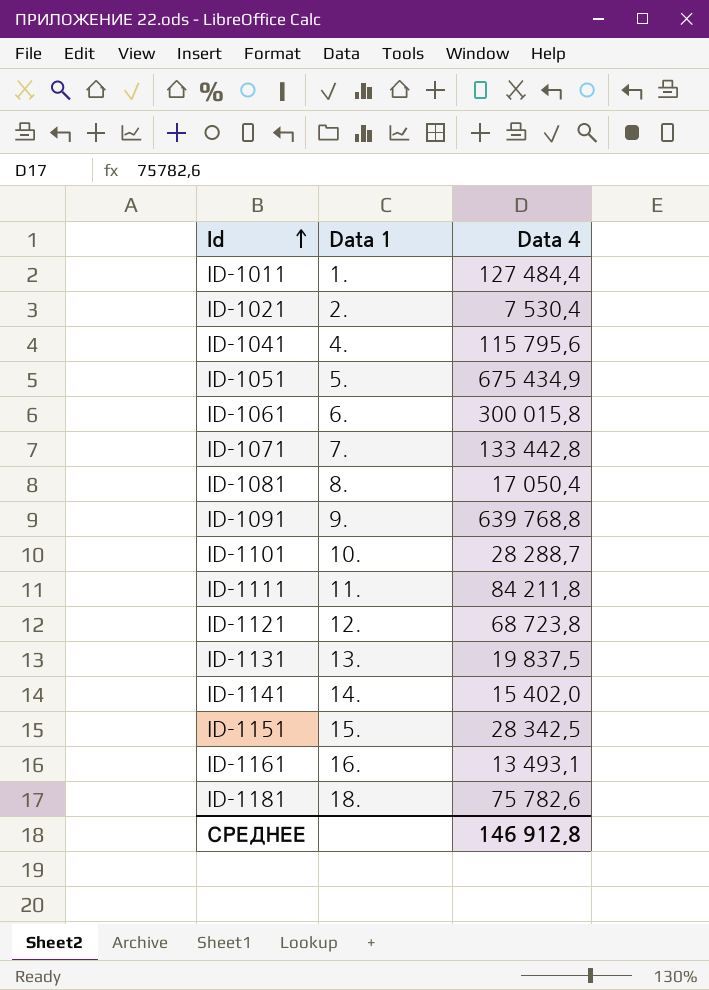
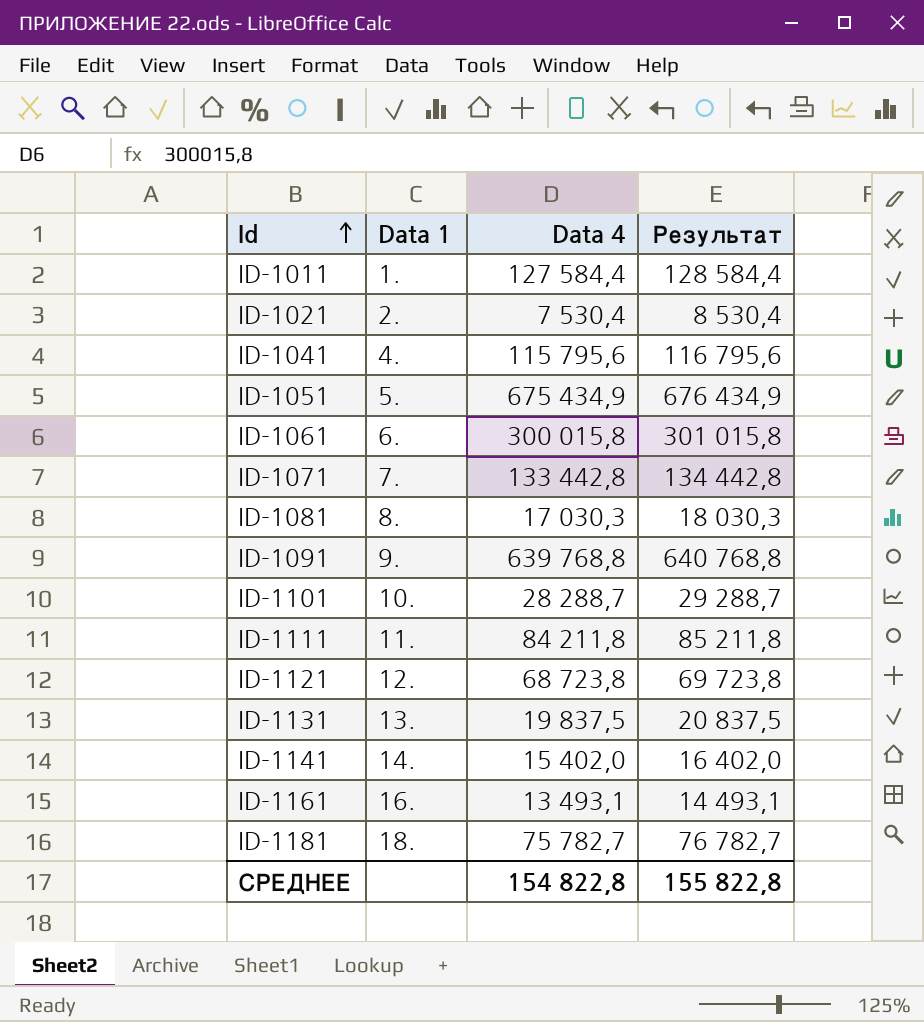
column Результат | formula: none -> [Data 4] + 1000
row ID-1151: 15. | 28 342,5 -> none
ID-1011 | Data 4: 127 484,4 -> 127 584,4
ID-1081 | Data 4: 17 050,4 -> 17 030,3
ID-1181 | Data 4: 75 782,6 -> 75 782,7
СРЕДНЕЕ | Data 4: 146 912,8 -> 154 822,8

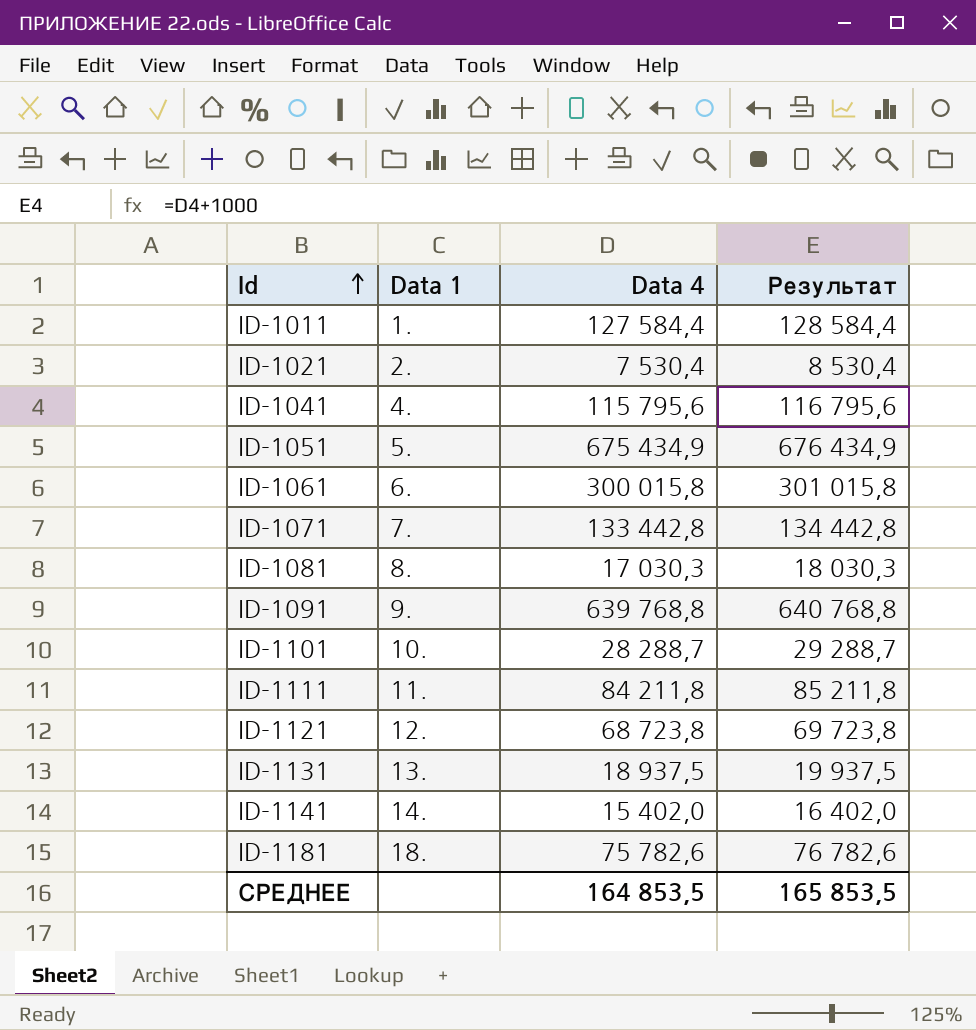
row ID-1161: 16. | 13 493,1 | 14 493,1 -> none
ID-1131 | Data 4: 19 837,5 -> 18 937,5
ID-1131 | Результат: 20 837,5 -> 19 937,5
ID-1181 | Data 4: 75 782,7 -> 75 782,6
ID-1181 | Результат: 76 782,7 -> 76 782,6
СРЕДНЕЕ | Data 4: 154 822,8 -> 164 853,5
СРЕДНЕЕ | Результат: 155 822,8 -> 165 853,5

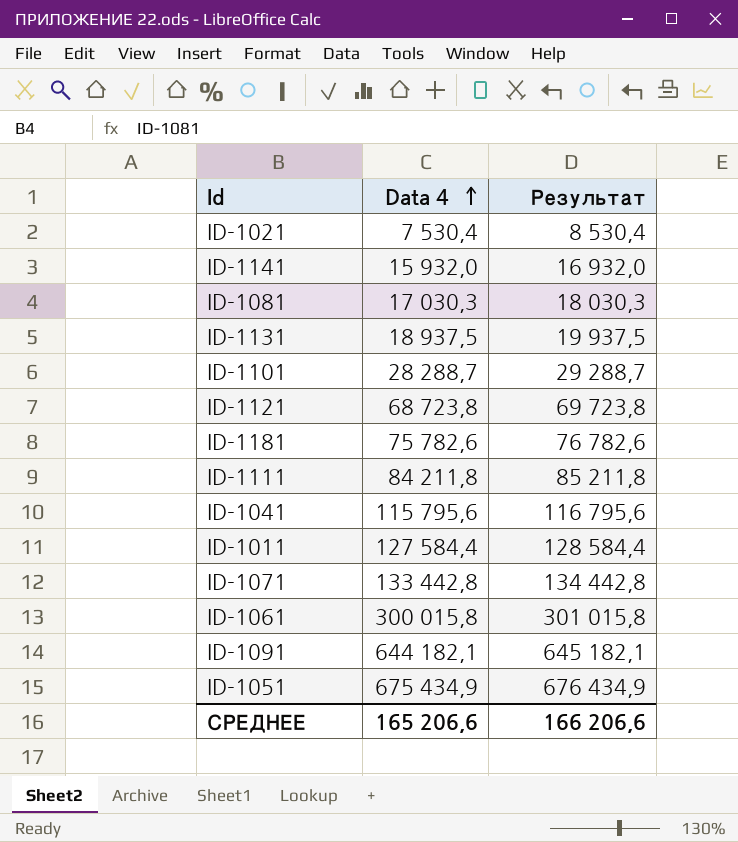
row order: Id ascending -> Data 4 ascending
column Data 1 | position: 2 -> none
ID-1141 | Data 4: 15 402,0 -> 15 932,0
ID-1141 | Результат: 16 402,0 -> 16 932,0
ID-1091 | Data 4: 639 768,8 -> 644 182,1
ID-1091 | Результат: 640 768,8 -> 645 182,1
СРЕДНЕЕ | Data 4: 164 853,5 -> 165 206,6
СРЕДНЕЕ | Результат: 165 853,5 -> 166 206,6

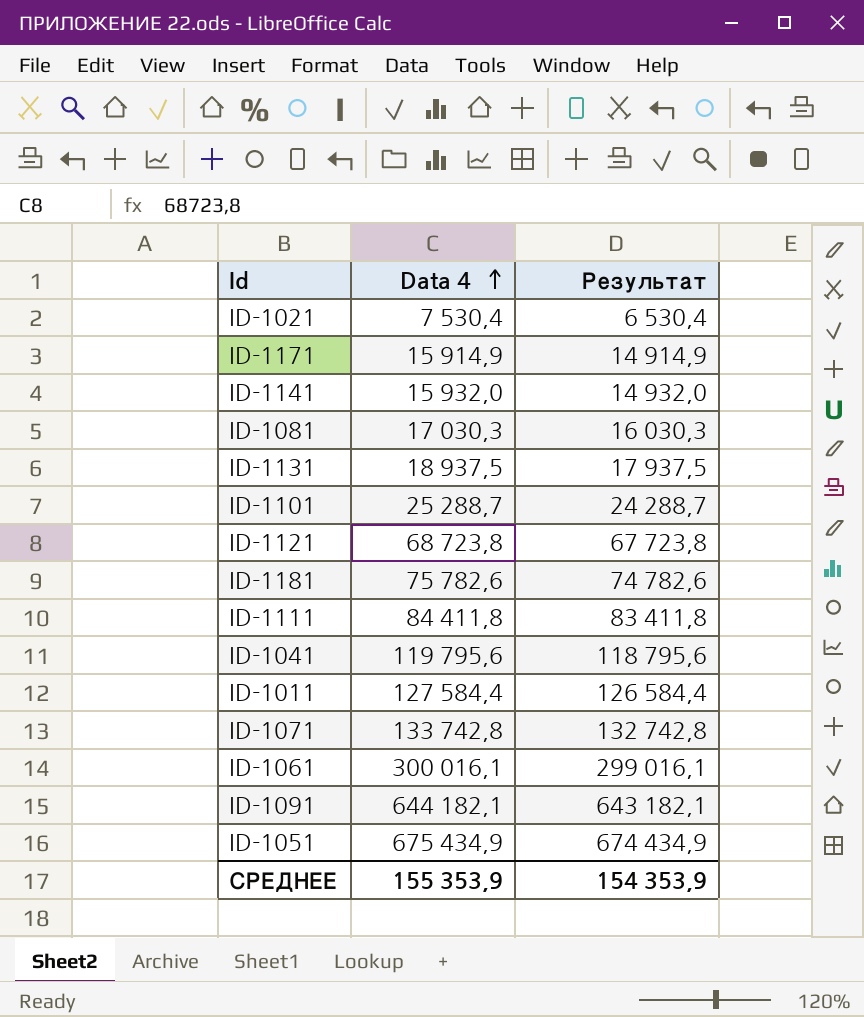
column Результат | formula: [Data 4] + 1000 -> [Data 4] - 1000
row ID-1171: none -> 15 914,9 | 14 914,9
ID-1101 | Data 4: 28 288,7 -> 25 288,7
ID-1111 | Data 4: 84 211,8 -> 84 411,8
ID-1041 | Data 4: 115 795,6 -> 119 795,6
ID-1071 | Data 4: 133 442,8 -> 133 742,8
ID-1061 | Data 4: 300 015,8 -> 300 016,1
СРЕДНЕЕ | Data 4: 165 206,6 -> 155 353,9
СРЕДНЕЕ | Результат: 166 206,6 -> 154 353,9

